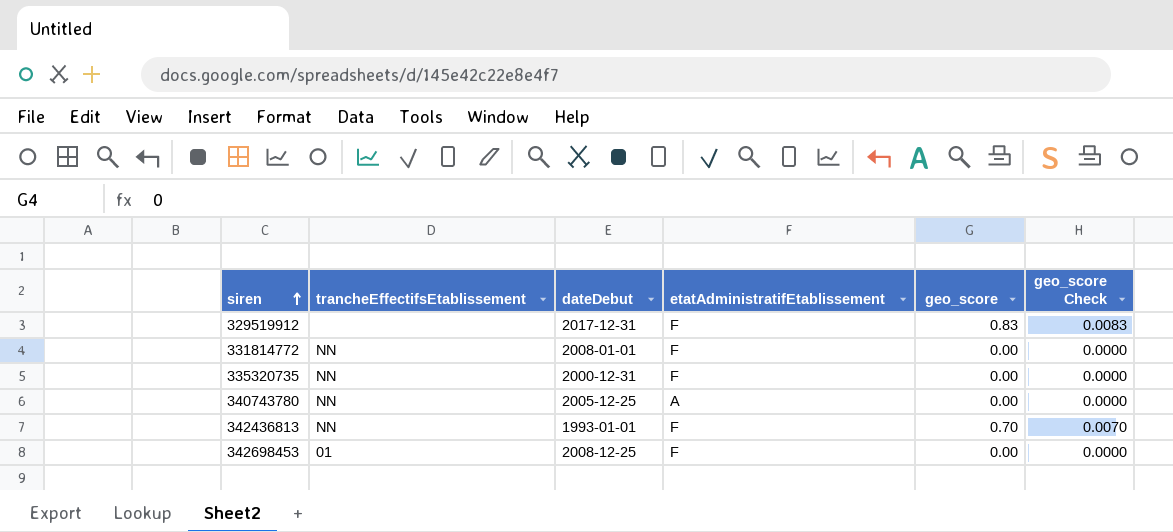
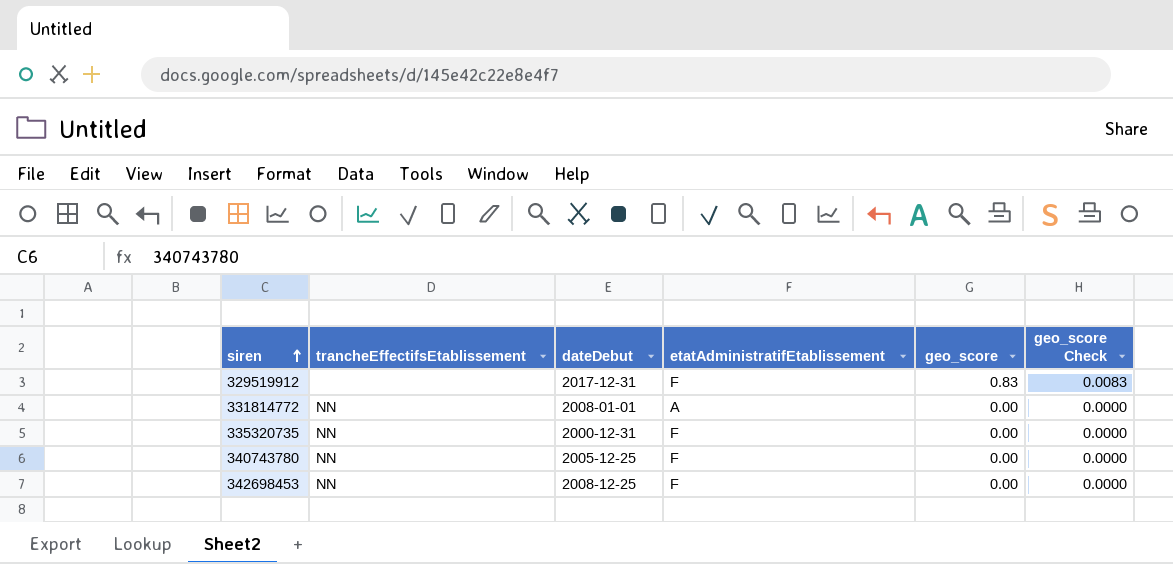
row 342436813: NN | 1993-01-01 | F | 0.70 | 0.0070 -> none
331814772 | etatAdministratifEtablissement: F -> A
340743780 | etatAdministratifEtablissement: A -> F
342698453 | trancheEffectifsEtablissement: 01 -> NN

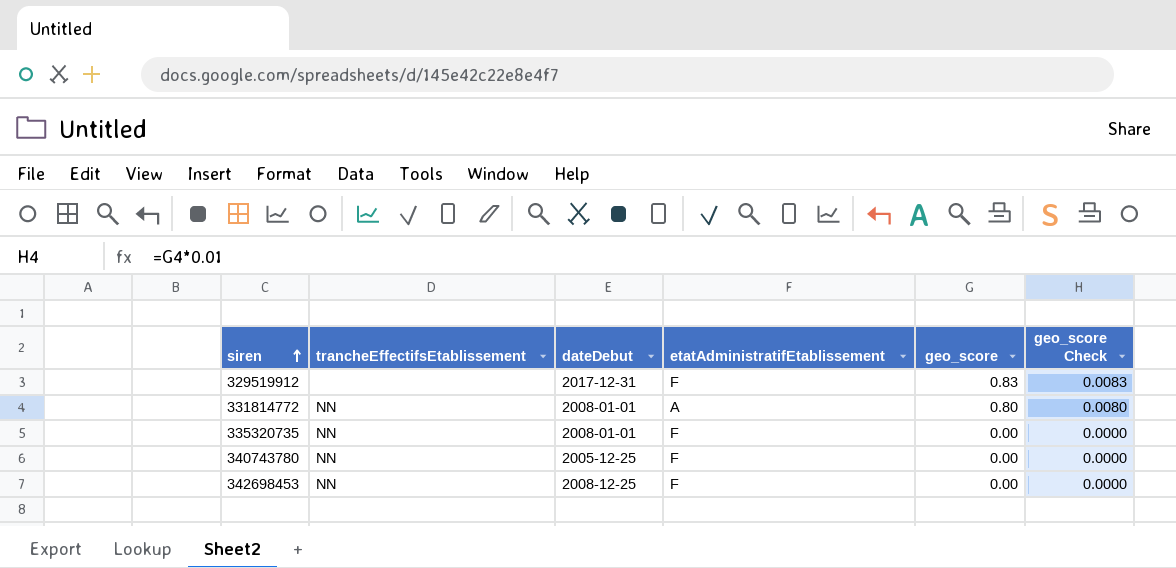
331814772 | geo_score: 0.00 -> 0.80
331814772 | geo_score Check: 0.0000 -> 0.0080
335320735 | dateDebut: 2000-12-31 -> 2008-01-01

